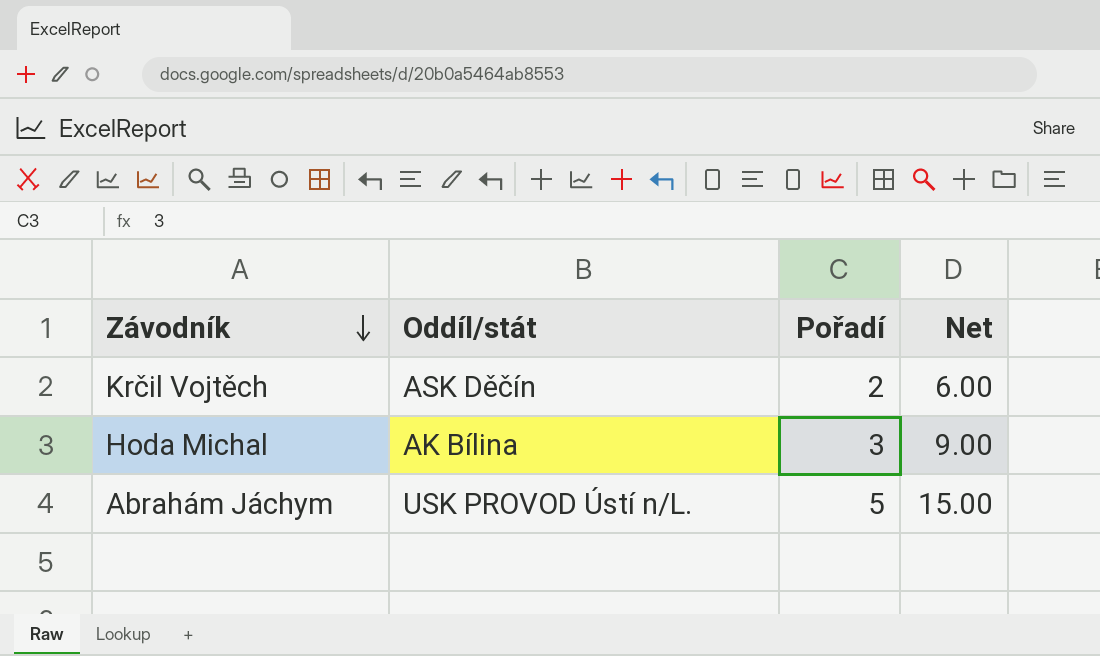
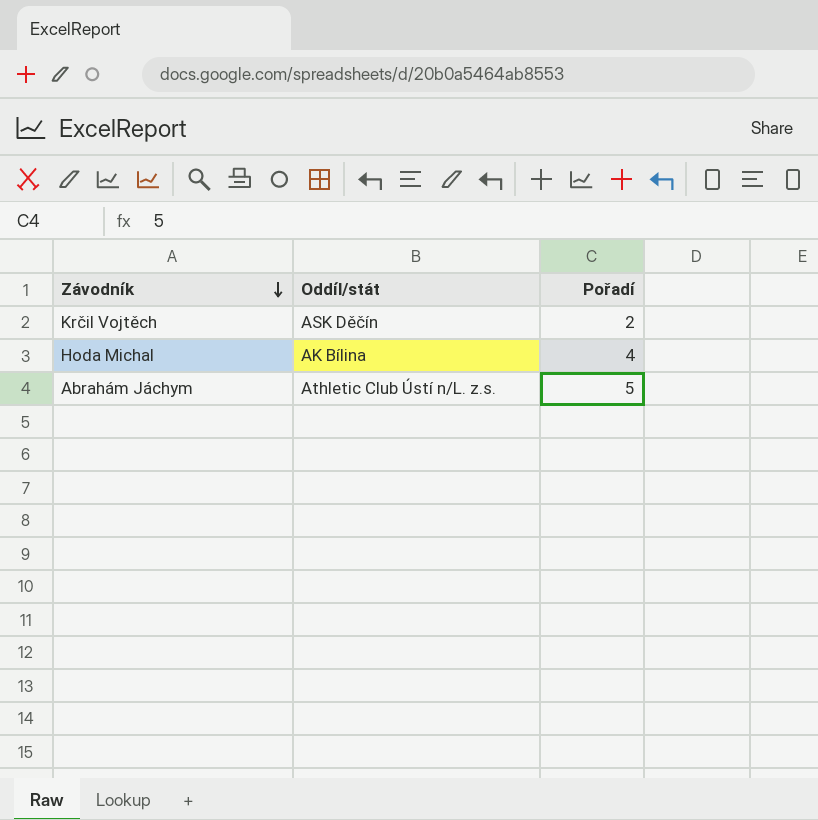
column Net | formula: [Pořadí] * 3 -> none
Hoda Michal | Pořadí: 3 -> 4
Abrahám Jáchym | Oddíl/stát: USK PROVOD Ústí n/L. -> Athletic Club Ústí n/L. z.s.

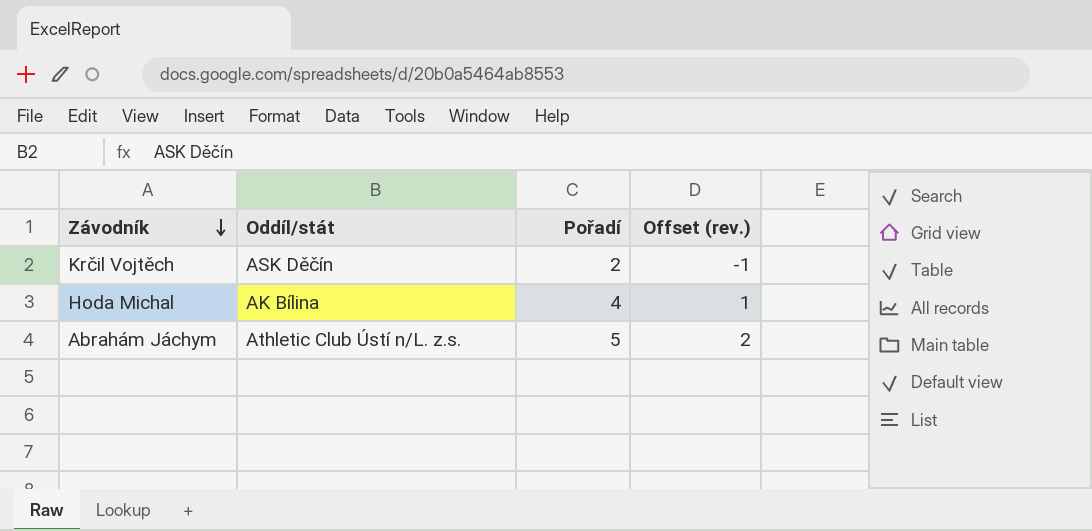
column Offset (rev.) | formula: none -> [Pořadí] - 3

